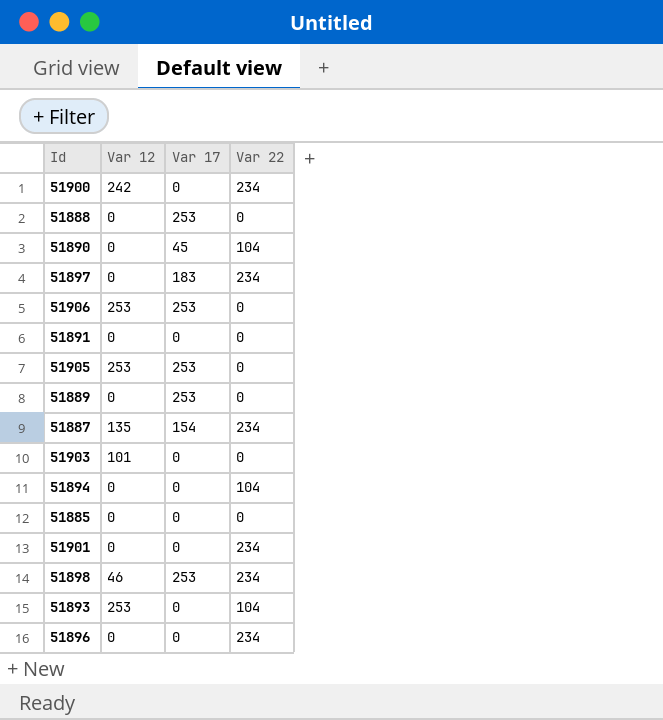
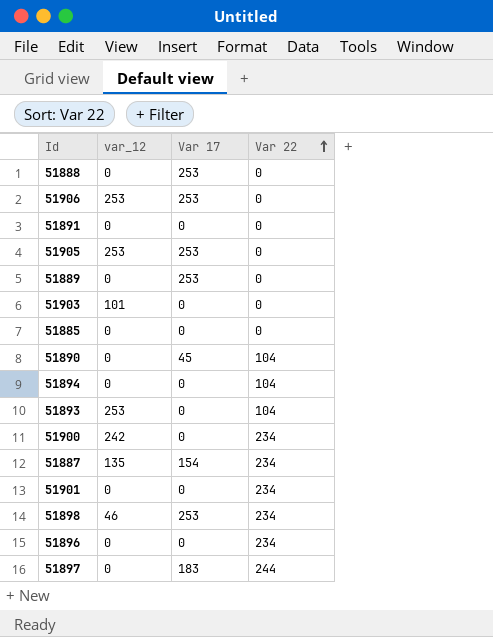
row order: none -> Var 22 ascending
column name: Var 12 -> var_12
51897 | Var 22: 234 -> 244

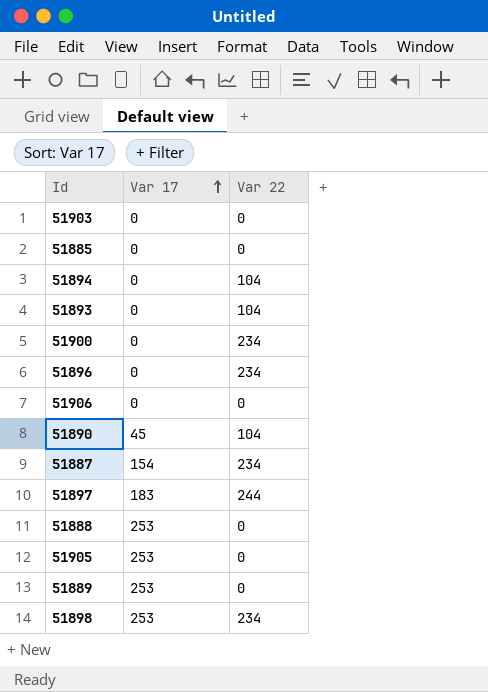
row order: Var 22 ascending -> Var 17 ascending
column var_12 | position: 2 -> none
row 51891: 0 | 0 | 0 -> none
row 51901: 0 | 0 | 234 -> none
51906 | Var 17: 253 -> 0

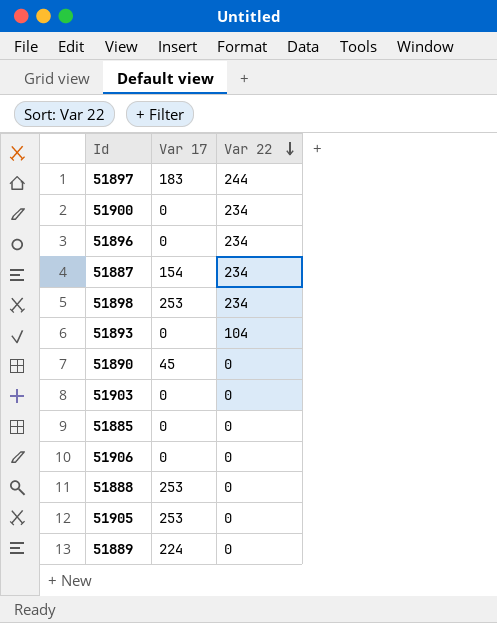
row order: Var 17 ascending -> Var 22 descending
row 51894: 0 | 104 -> none
51890 | Var 22: 104 -> 0
51889 | Var 17: 253 -> 224

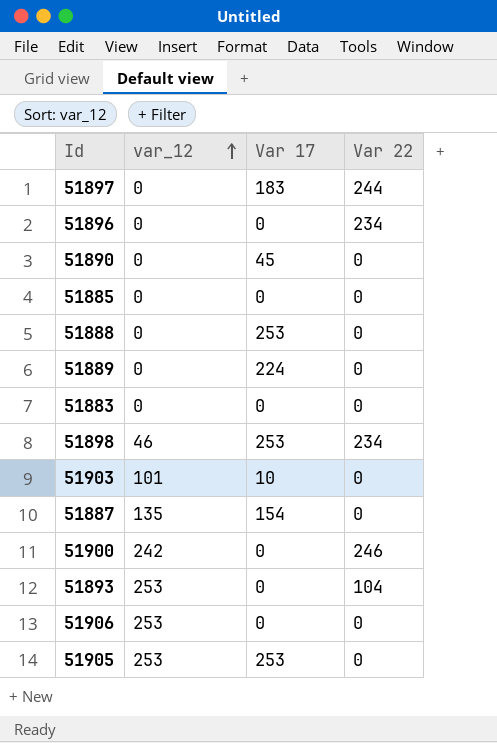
row order: Var 22 descending -> var_12 ascending
column var_12 | position: none -> 2
row 51883: none -> 0 | 0 | 0
51903 | Var 17: 0 -> 10
51887 | Var 22: 234 -> 0
51900 | Var 22: 234 -> 246

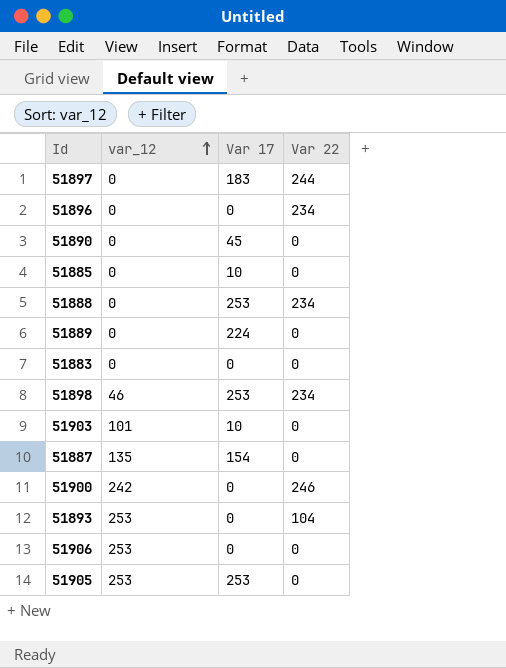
51885 | Var 17: 0 -> 10
51888 | Var 22: 0 -> 234

